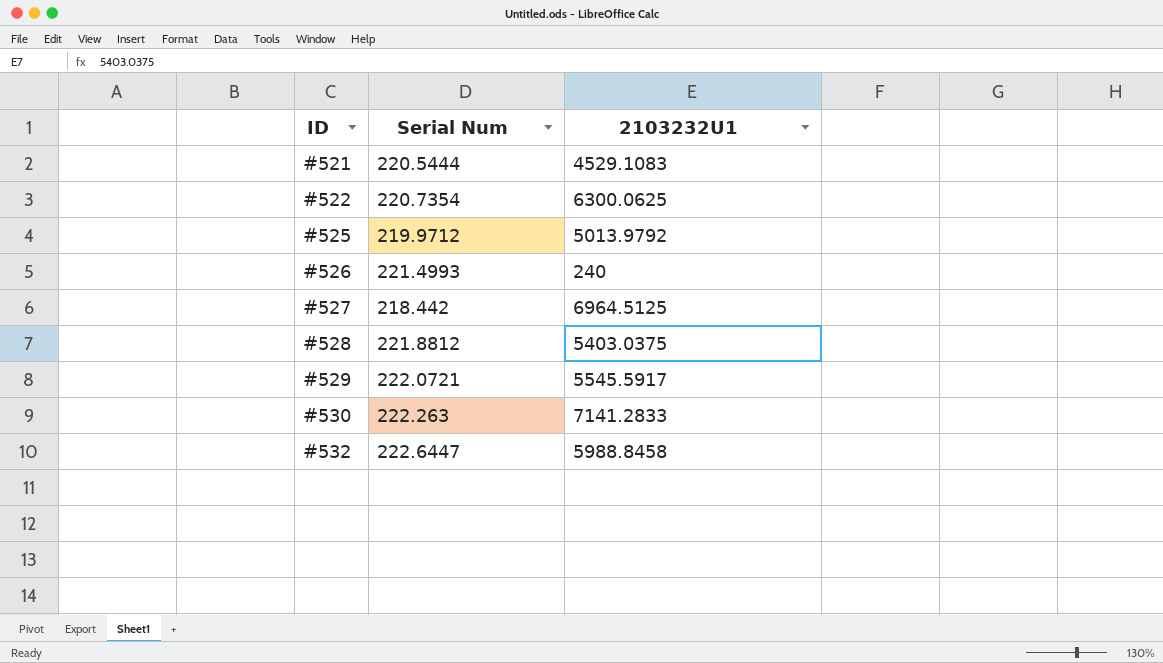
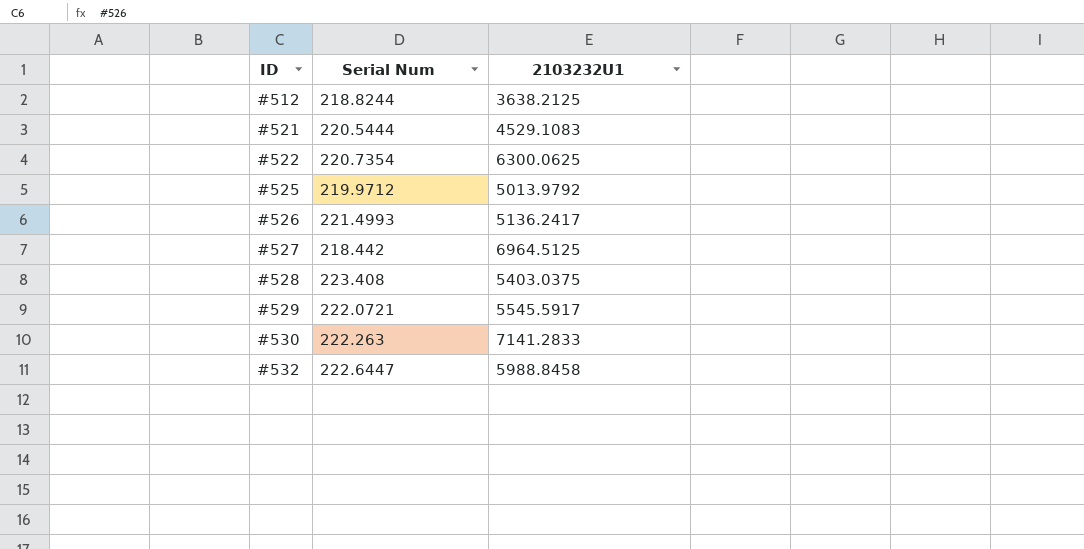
row #512: none -> 218.8244 | 3638.2125
#526 | 2103232U1: 240 -> 5136.2417
#528 | Serial Num: 221.8812 -> 223.408

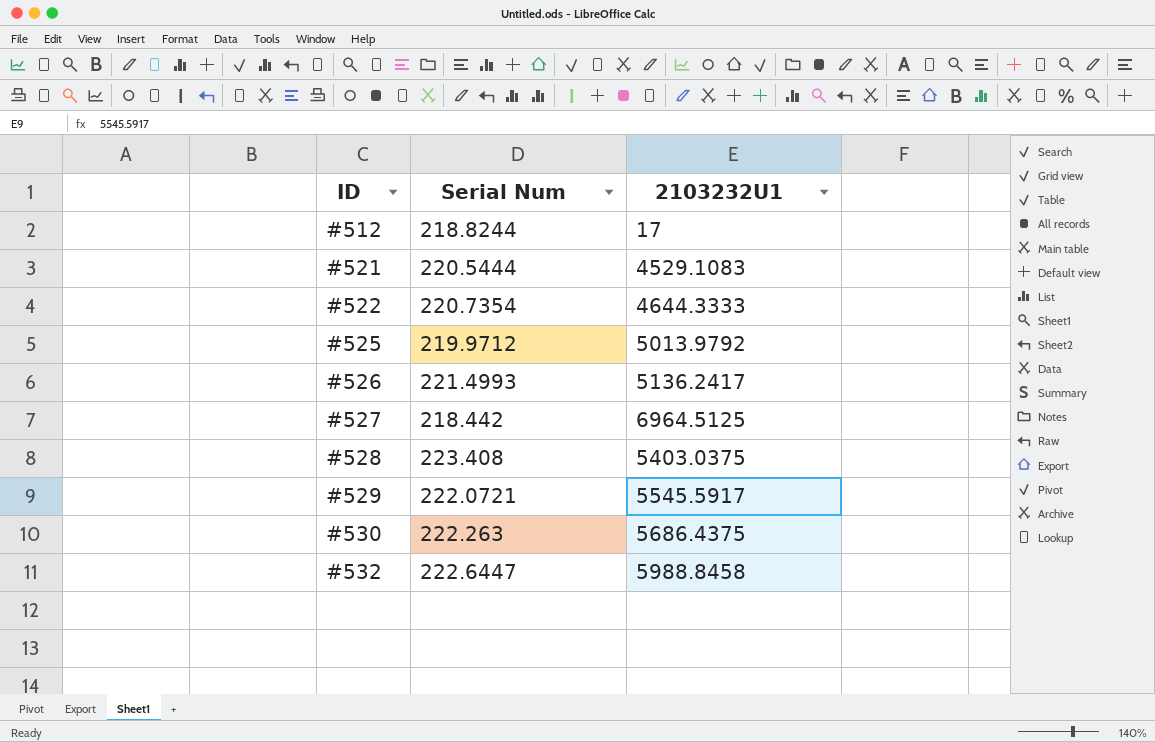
#512 | 2103232U1: 3638.2125 -> 17
#522 | 2103232U1: 6300.0625 -> 4644.3333
#530 | 2103232U1: 7141.2833 -> 5686.4375

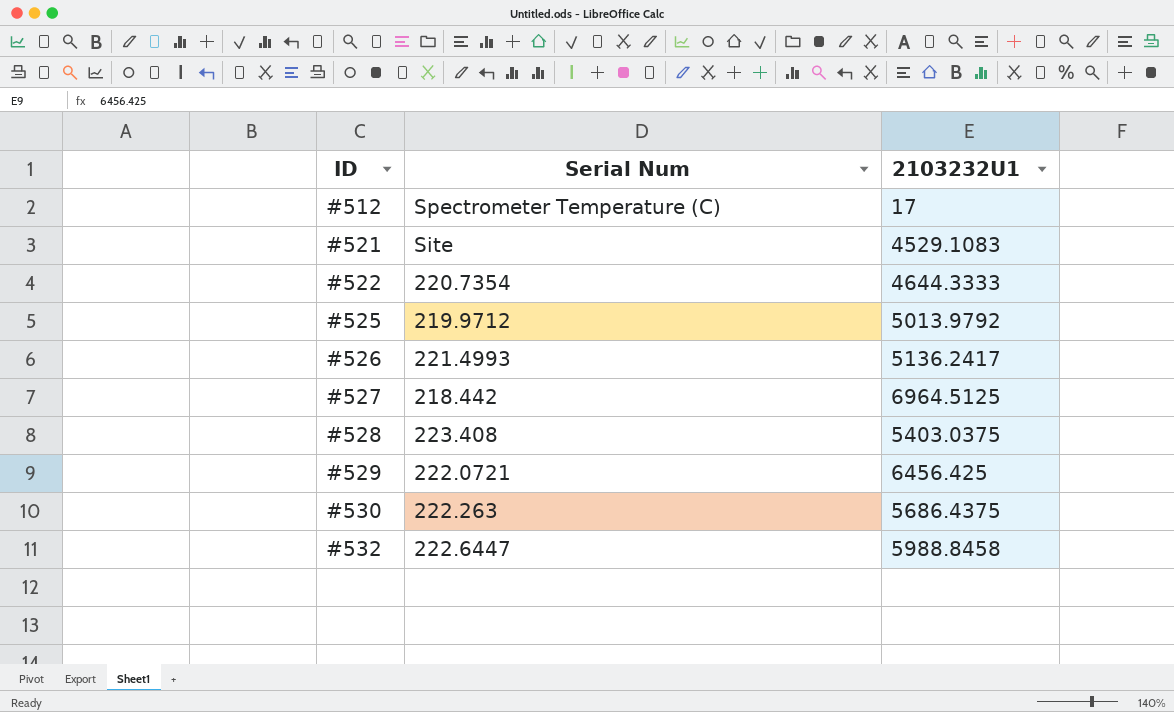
#512 | Serial Num: 218.8244 -> Spectrometer Temperature (C)
#521 | Serial Num: 220.5444 -> Site
#529 | 2103232U1: 5545.5917 -> 6456.425

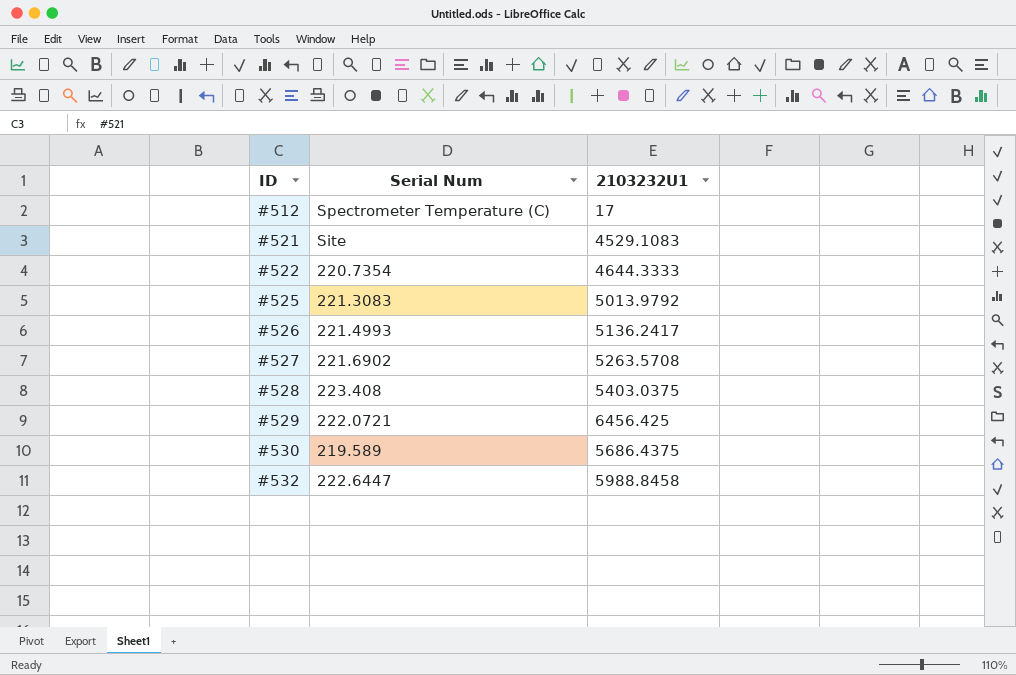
#525 | Serial Num: 219.9712 -> 221.3083
#527 | Serial Num: 218.442 -> 221.6902
#527 | 2103232U1: 6964.5125 -> 5263.5708
#530 | Serial Num: 222.263 -> 219.589

